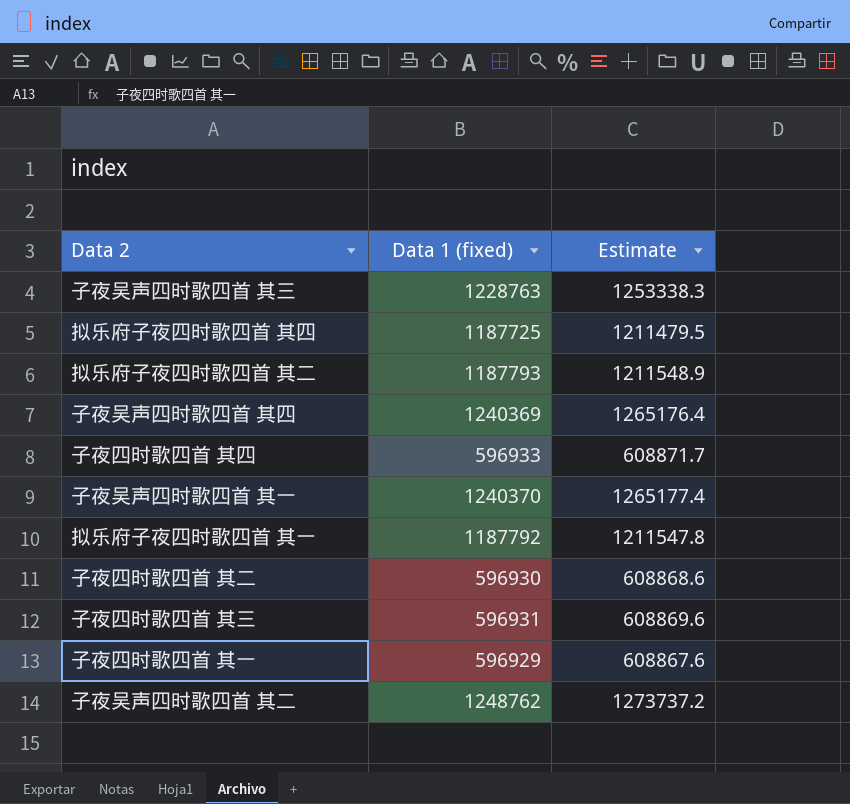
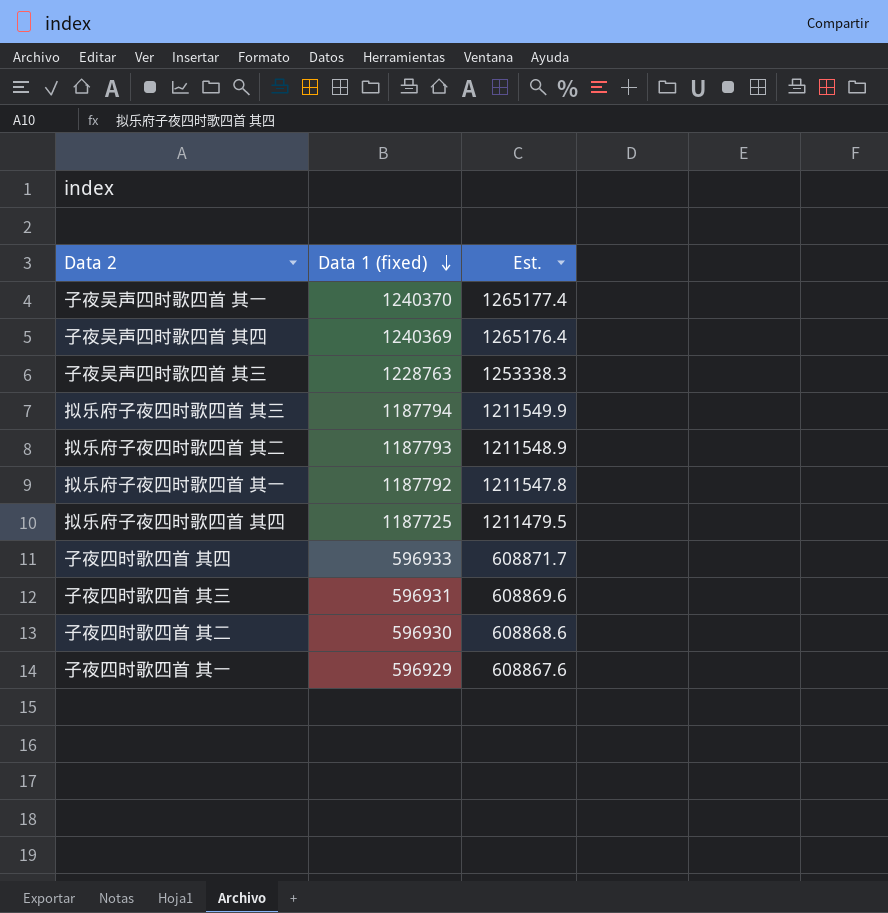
row order: none -> Data 1 (fixed) descending
column name: Estimate -> Est.
row 子夜吴声四时歌四首 其二: 1248762 | 1273737.2 -> none
row 拟乐府子夜四时歌四首 其三: none -> 1187794 | 1211549.9

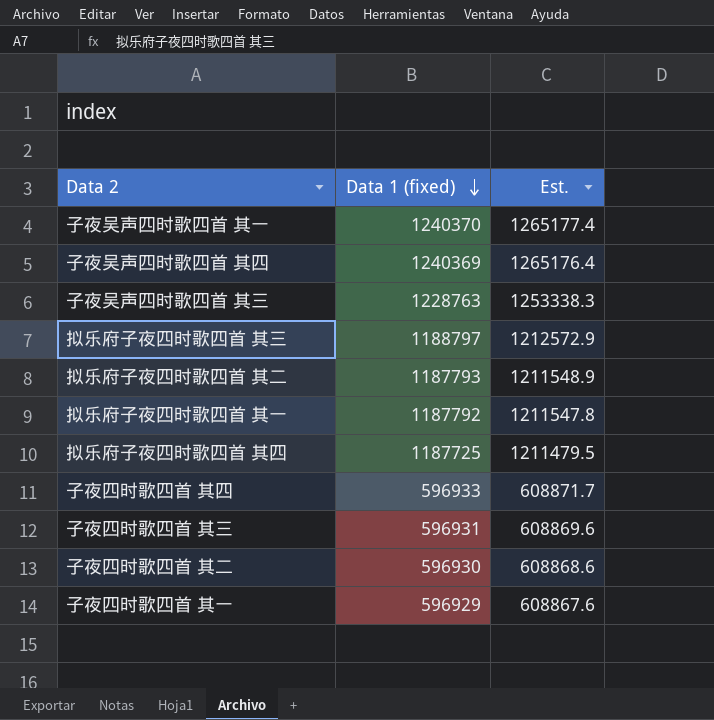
拟乐府子夜四时歌四首 其三 | Data 1 (fixed): 1187794 -> 1188797
拟乐府子夜四时歌四首 其三 | Est.: 1211549.9 -> 1212572.9

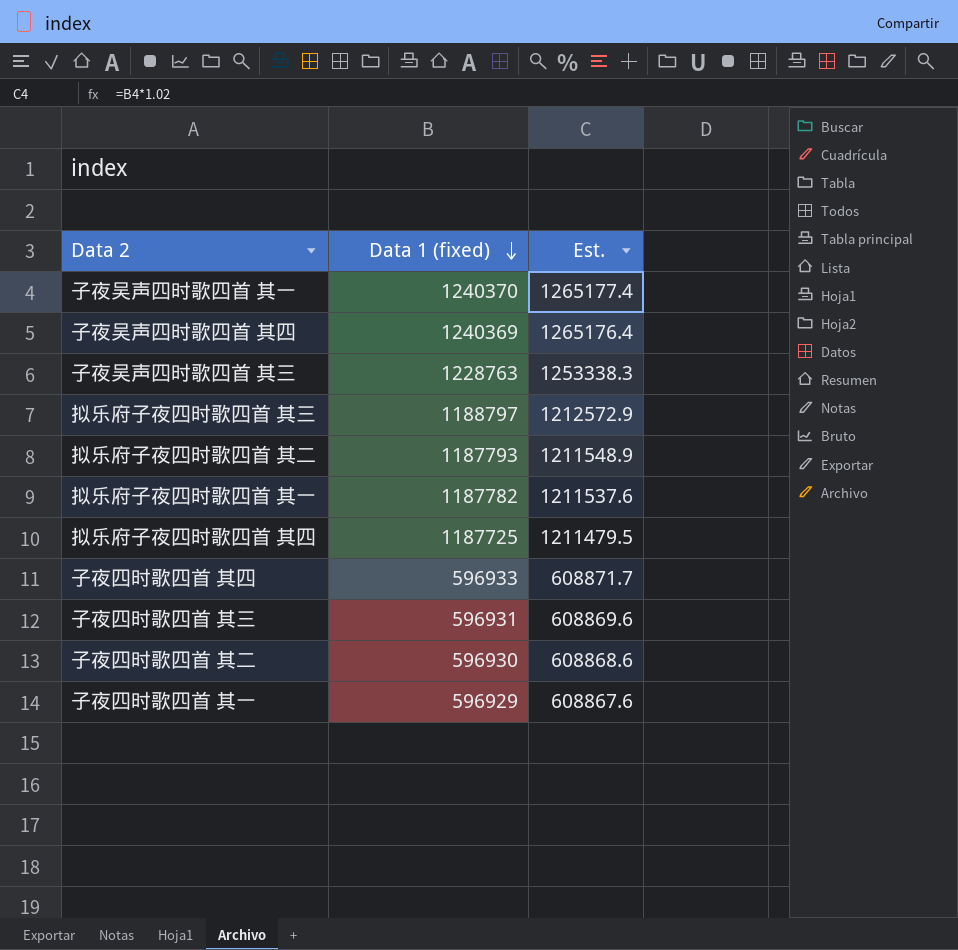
拟乐府子夜四时歌四首 其一 | Data 1 (fixed): 1187792 -> 1187782
拟乐府子夜四时歌四首 其一 | Est.: 1211547.8 -> 1211537.6

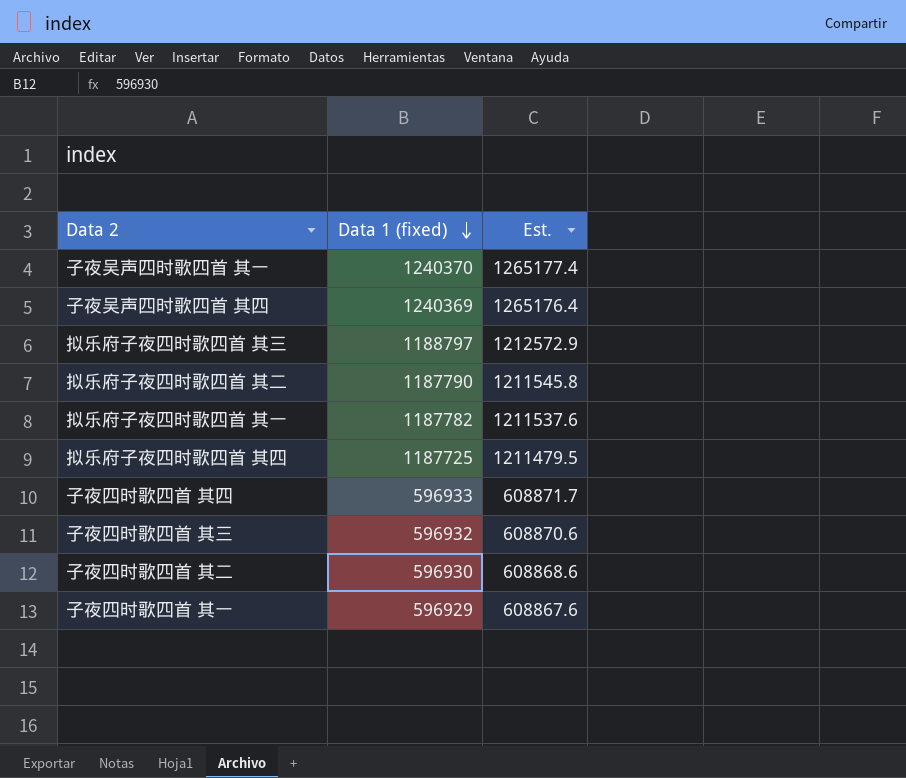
row 子夜吴声四时歌四首 其三: 1228763 | 1253338.3 -> none
拟乐府子夜四时歌四首 其二 | Data 1 (fixed): 1187793 -> 1187790
拟乐府子夜四时歌四首 其二 | Est.: 1211548.9 -> 1211545.8
子夜四时歌四首 其三 | Data 1 (fixed): 596931 -> 596932
子夜四时歌四首 其三 | Est.: 608869.6 -> 608870.6

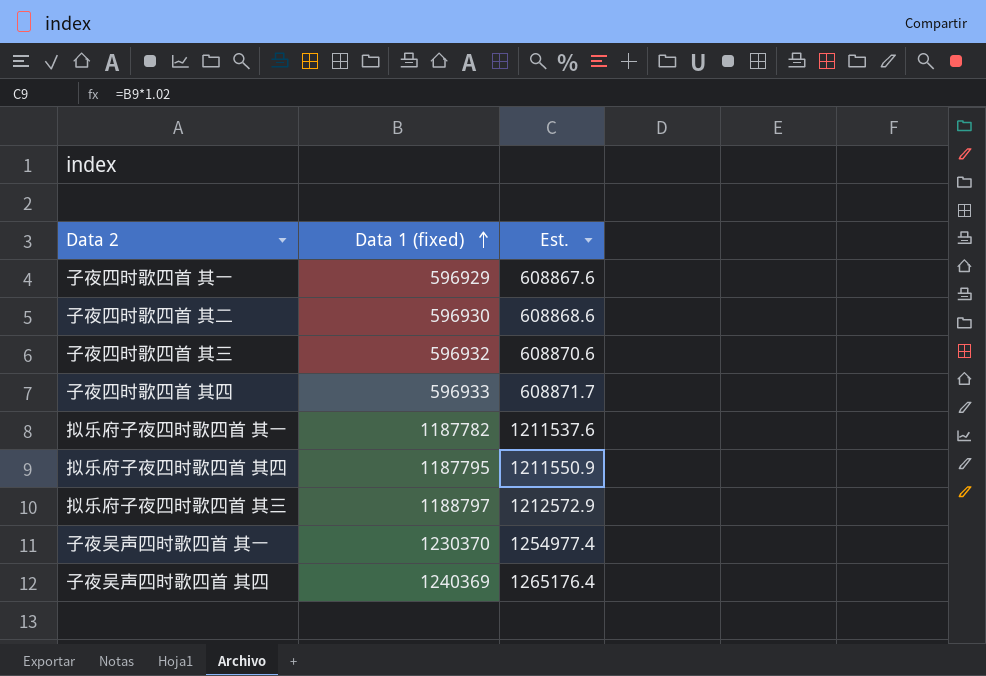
row order: Data 1 (fixed) descending -> Data 1 (fixed) ascending
row 拟乐府子夜四时歌四首 其二: 1187790 | 1211545.8 -> none
拟乐府子夜四时歌四首 其四 | Data 1 (fixed): 1187725 -> 1187795
拟乐府子夜四时歌四首 其四 | Est.: 1211479.5 -> 1211550.9
子夜吴声四时歌四首 其一 | Data 1 (fixed): 1240370 -> 1230370
子夜吴声四时歌四首 其一 | Est.: 1265177.4 -> 1254977.4

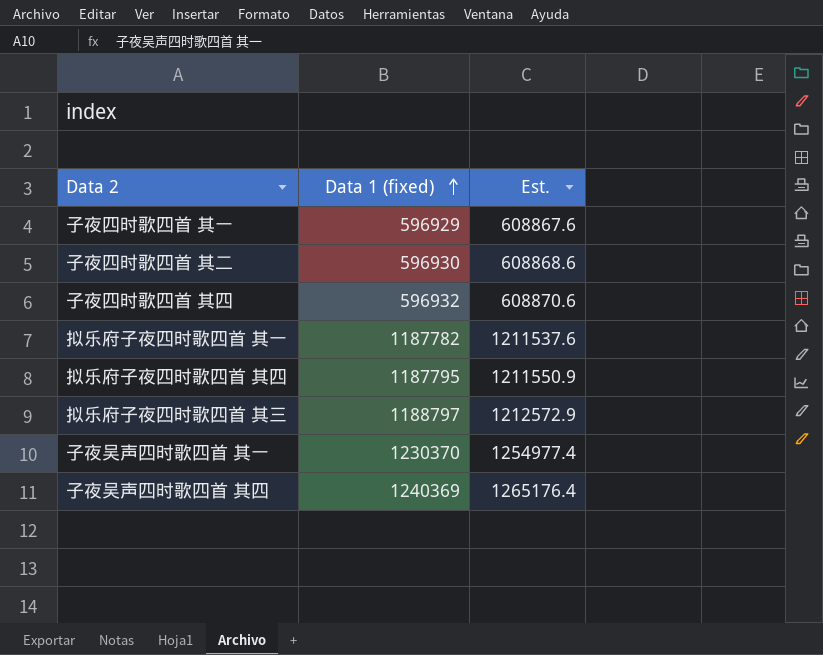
row 子夜四时歌四首 其三: 596932 | 608870.6 -> none
子夜四时歌四首 其四 | Data 1 (fixed): 596933 -> 596932
子夜四时歌四首 其四 | Est.: 608871.7 -> 608870.6

